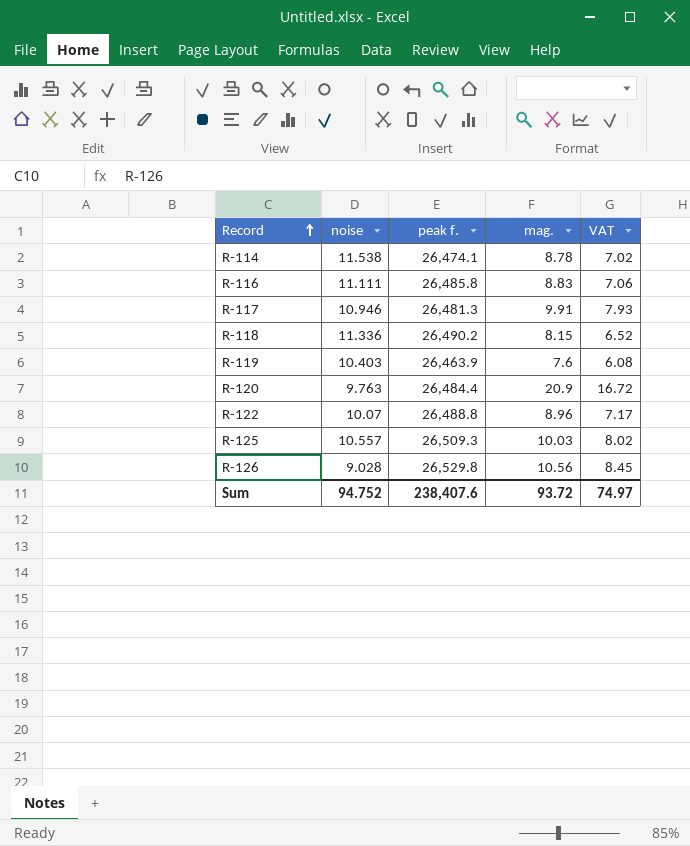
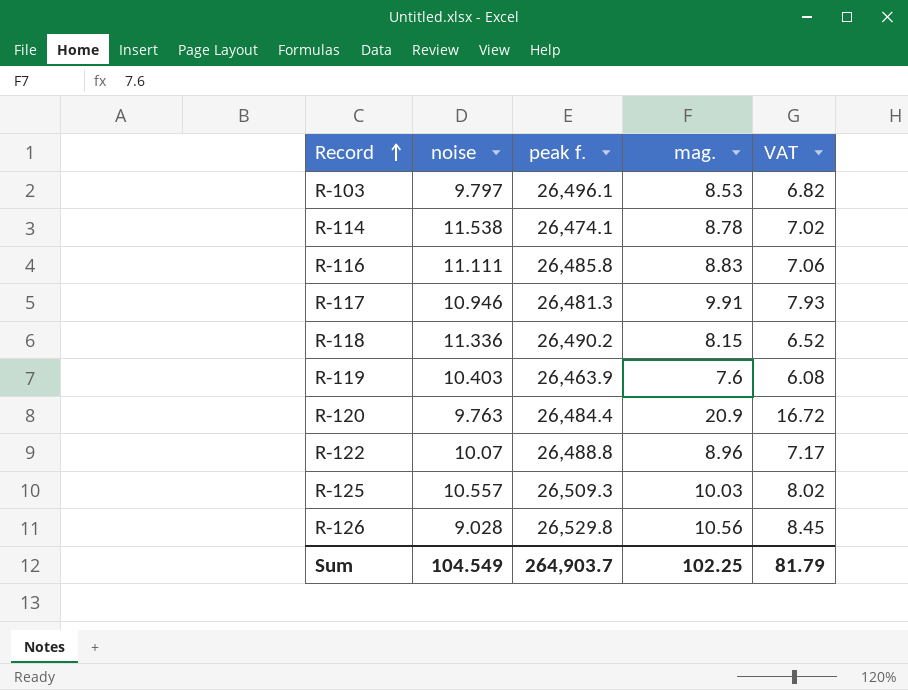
row R-103: none -> 9.797 | 26,496.1 | 8.53 | 6.82
Sum | noise: 94.752 -> 104.549
Sum | peak f.: 238,407.6 -> 264,903.7
Sum | mag.: 93.72 -> 102.25
Sum | VAT: 74.97 -> 81.79

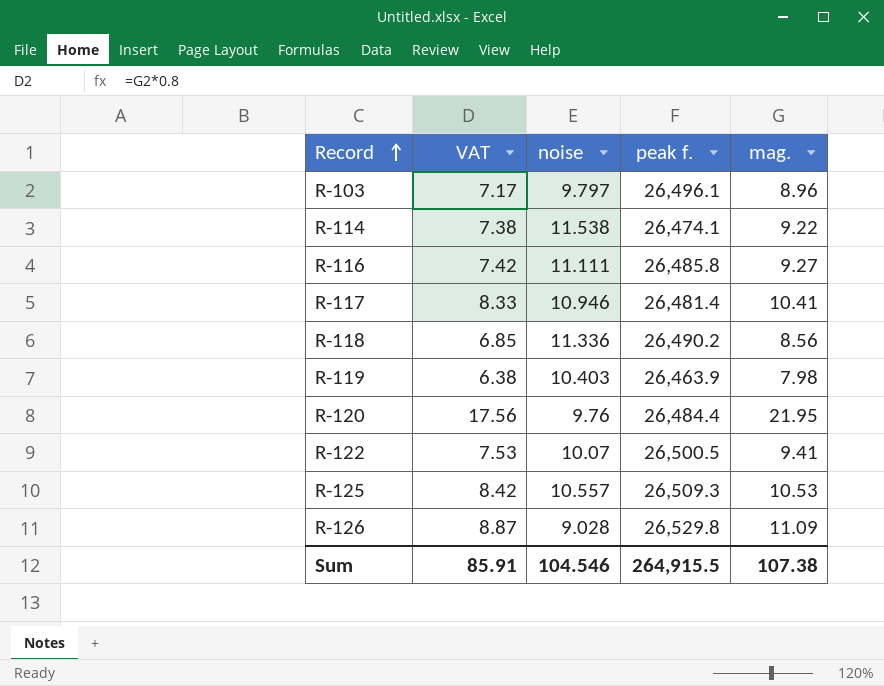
column VAT | position: 5 -> 2
R-103 | VAT: 6.82 -> 7.17
R-103 | mag.: 8.53 -> 8.96
R-114 | VAT: 7.02 -> 7.38
R-114 | mag.: 8.78 -> 9.22
R-116 | VAT: 7.06 -> 7.42
R-116 | mag.: 8.83 -> 9.27
R-117 | VAT: 7.93 -> 8.33
R-117 | peak f.: 26,481.3 -> 26,481.4
R-117 | mag.: 9.91 -> 10.41
R-118 | VAT: 6.52 -> 6.85
R-118 | mag.: 8.15 -> 8.56
R-119 | VAT: 6.08 -> 6.38
R-119 | mag.: 7.6 -> 7.98
R-120 | VAT: 16.72 -> 17.56
R-120 | noise: 9.763 -> 9.76
R-120 | mag.: 20.9 -> 21.95
R-122 | VAT: 7.17 -> 7.53
R-122 | peak f.: 26,488.8 -> 26,500.5
R-122 | mag.: 8.96 -> 9.41
R-125 | VAT: 8.02 -> 8.42
R-125 | mag.: 10.03 -> 10.53
R-126 | VAT: 8.45 -> 8.87
R-126 | mag.: 10.56 -> 11.09
Sum | VAT: 81.79 -> 85.91
Sum | noise: 104.549 -> 104.546
Sum | peak f.: 264,903.7 -> 264,915.5
Sum | mag.: 102.25 -> 107.38

